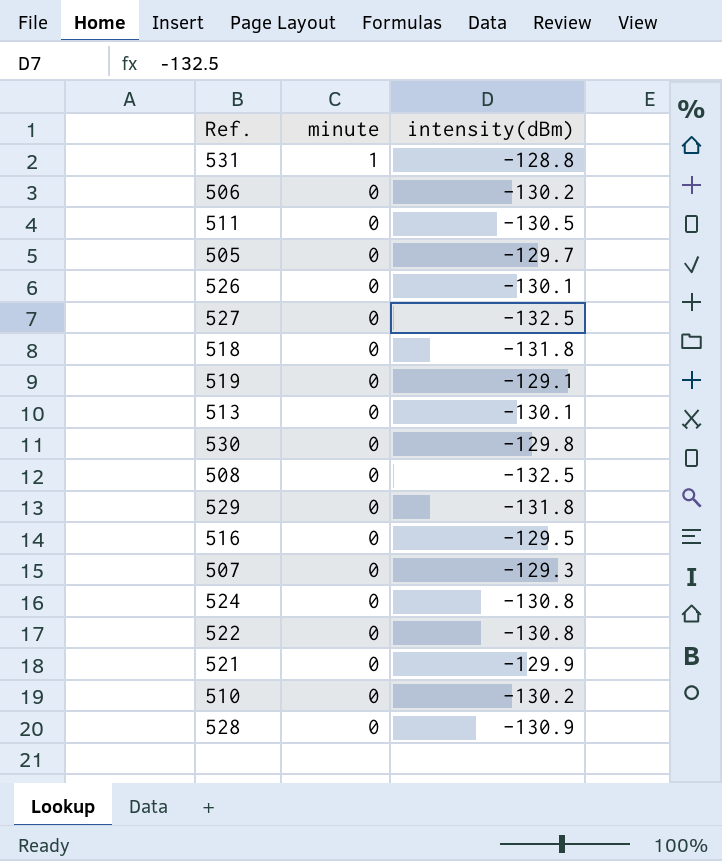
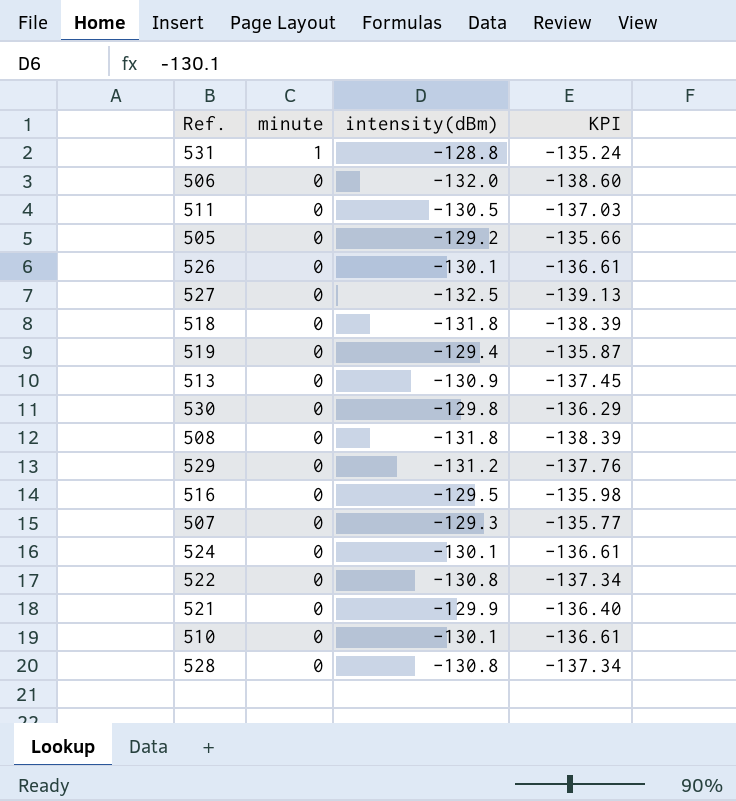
column KPI | formula: none -> [intensity(dBm)] * 1.05
506 | intensity(dBm): -130.2 -> -132.0
505 | intensity(dBm): -129.7 -> -129.2
519 | intensity(dBm): -129.1 -> -129.4
513 | intensity(dBm): -130.1 -> -130.9
508 | intensity(dBm): -132.5 -> -131.8
529 | intensity(dBm): -131.8 -> -131.2
524 | intensity(dBm): -130.8 -> -130.1
510 | intensity(dBm): -130.2 -> -130.1
528 | intensity(dBm): -130.9 -> -130.8

